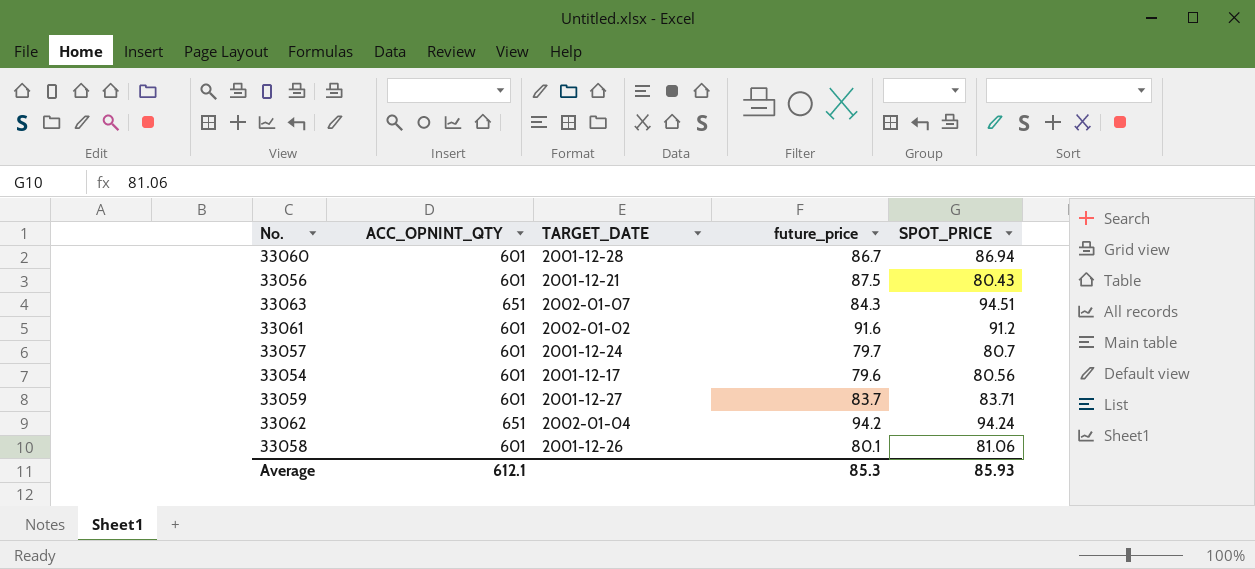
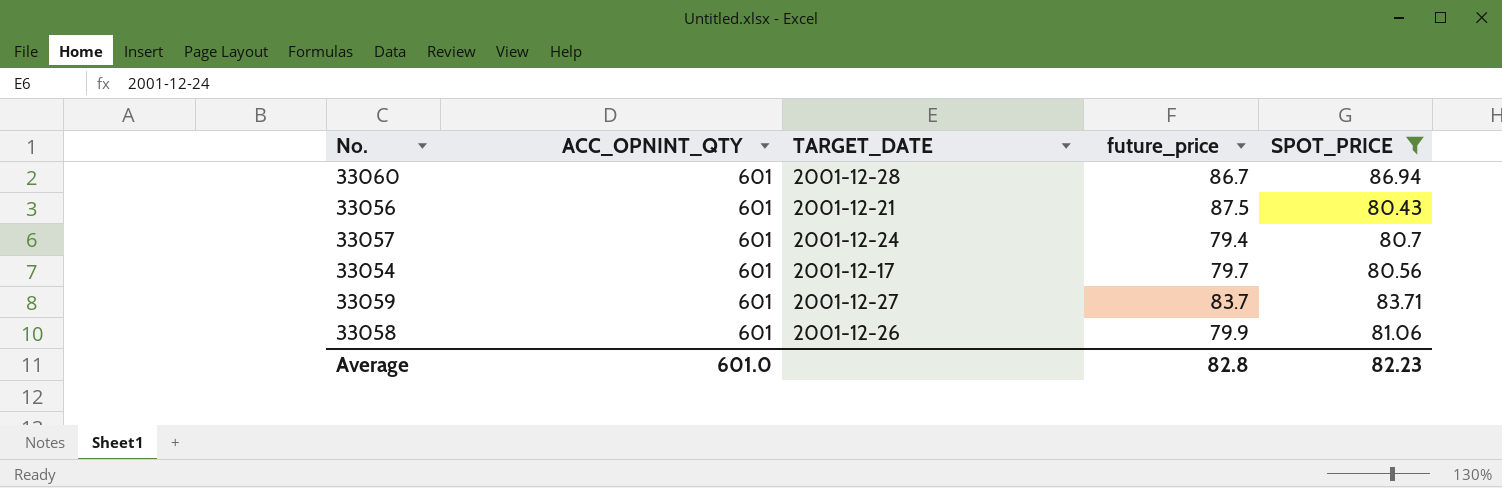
filter: none -> SPOT_PRICE <= 86.94
33057 | future_price: 79.7 -> 79.4
33054 | future_price: 79.6 -> 79.7
33058 | future_price: 80.1 -> 79.9
Average | ACC_OPNINT_QTY: 612.1 -> 601.0
Average | future_price: 85.3 -> 82.8
Average | SPOT_PRICE: 85.93 -> 82.23

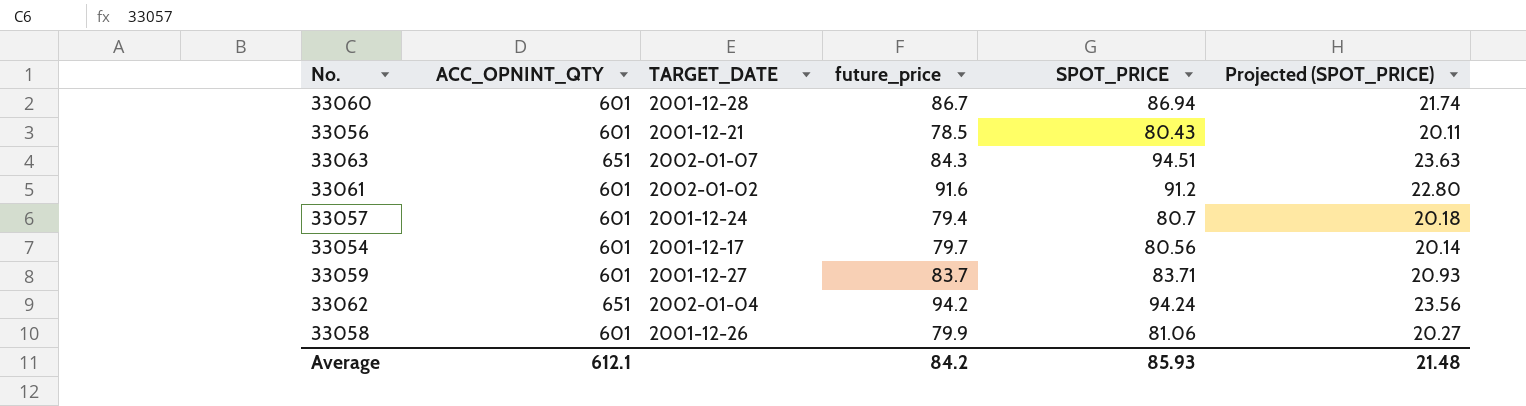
filter: SPOT_PRICE <= 86.94 -> none
column Projected (SPOT_PRICE) | formula: none -> [SPOT_PRICE] * 0.25
33056 | future_price: 87.5 -> 78.5
Average | ACC_OPNINT_QTY: 601.0 -> 612.1
Average | future_price: 82.8 -> 84.2
Average | SPOT_PRICE: 82.23 -> 85.93

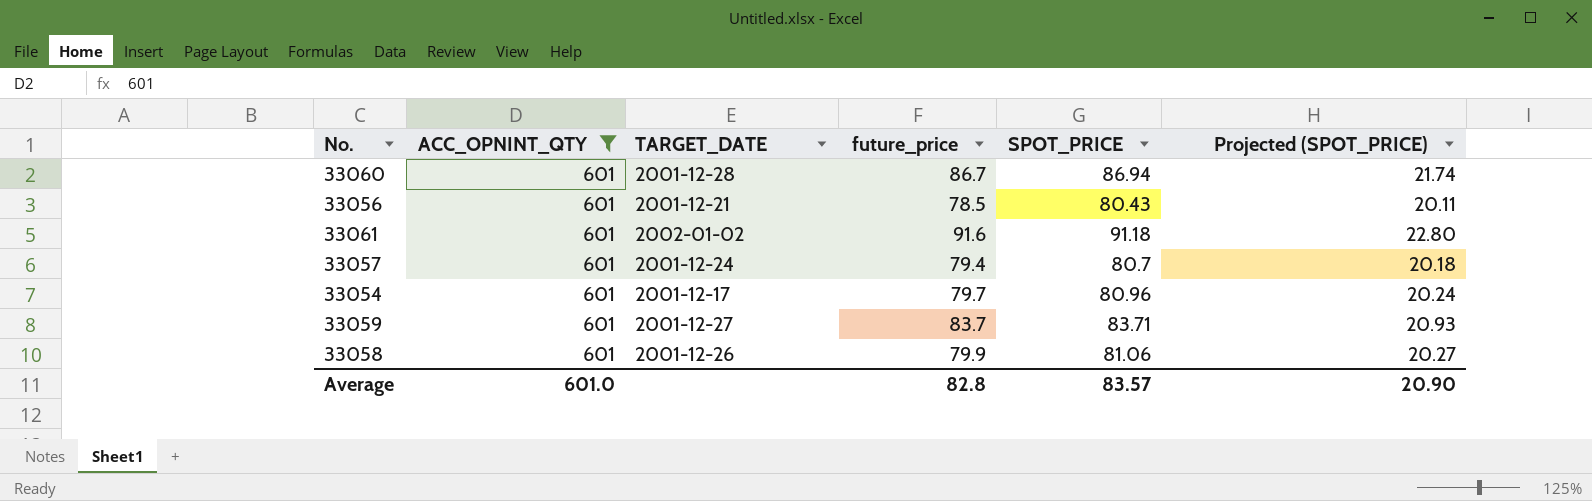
filter: none -> ACC_OPNINT_QTY = 601
33061 | SPOT_PRICE: 91.2 -> 91.18
33054 | SPOT_PRICE: 80.56 -> 80.96
33054 | Projected (SPOT_PRICE): 20.14 -> 20.24
Average | ACC_OPNINT_QTY: 612.1 -> 601.0
Average | future_price: 84.2 -> 82.8
Average | SPOT_PRICE: 85.93 -> 83.57
Average | Projected (SPOT_PRICE): 21.48 -> 20.90

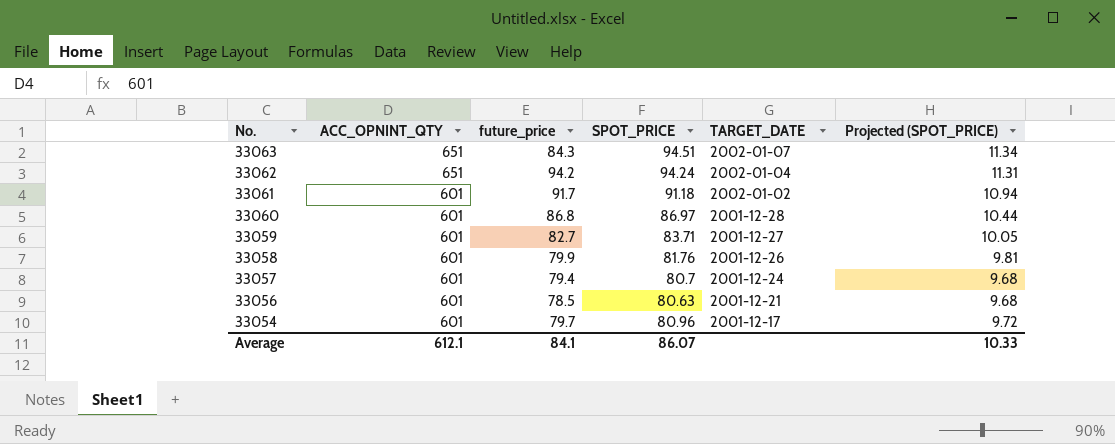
filter: ACC_OPNINT_QTY = 601 -> none
row order: none -> No. descending
column TARGET_DATE | position: 3 -> 5
column Projected (SPOT_PRICE) | formula: [SPOT_PRICE] * 0.25 -> [SPOT_PRICE] * 0.12
33061 | future_price: 91.6 -> 91.7
33060 | future_price: 86.7 -> 86.8
33060 | SPOT_PRICE: 86.94 -> 86.97
33059 | future_price: 83.7 -> 82.7
33058 | SPOT_PRICE: 81.06 -> 81.76
33056 | SPOT_PRICE: 80.43 -> 80.63
Average | ACC_OPNINT_QTY: 601.0 -> 612.1
Average | future_price: 82.8 -> 84.1
Average | SPOT_PRICE: 83.57 -> 86.07
Average | Projected (SPOT_PRICE): 20.90 -> 10.33

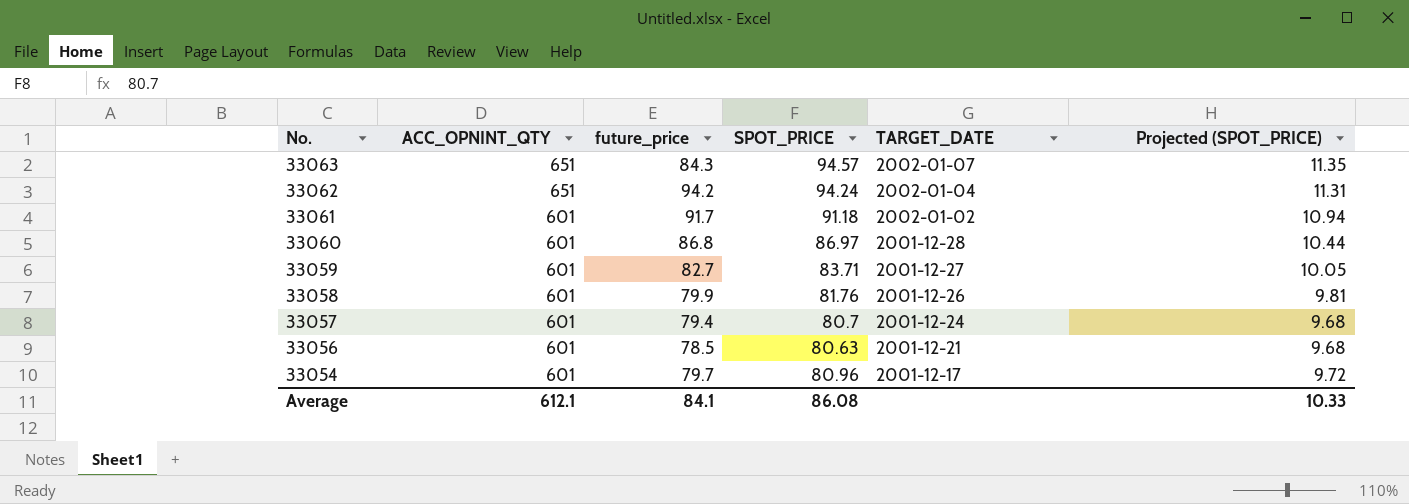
33063 | SPOT_PRICE: 94.51 -> 94.57
33063 | Projected (SPOT_PRICE): 11.34 -> 11.35
Average | SPOT_PRICE: 86.07 -> 86.08

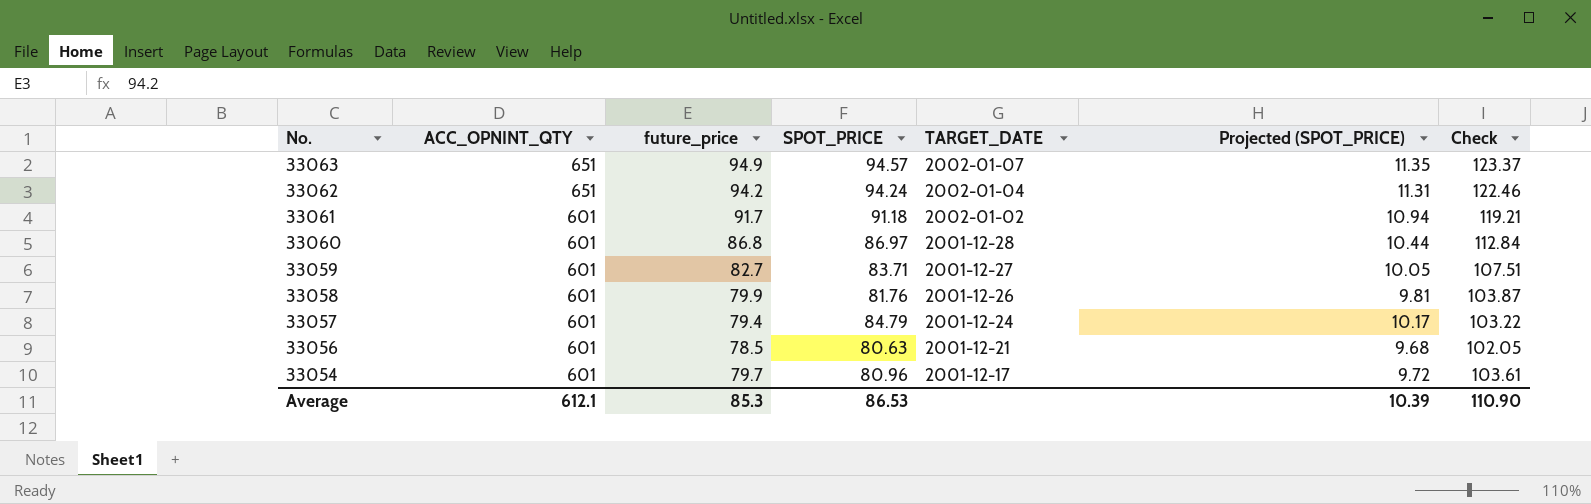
column Check | formula: none -> [future_price] * 1.3
33063 | future_price: 84.3 -> 94.9
33057 | SPOT_PRICE: 80.7 -> 84.79
33057 | Projected (SPOT_PRICE): 9.68 -> 10.17
Average | future_price: 84.1 -> 85.3
Average | SPOT_PRICE: 86.08 -> 86.53
Average | Projected (SPOT_PRICE): 10.33 -> 10.39

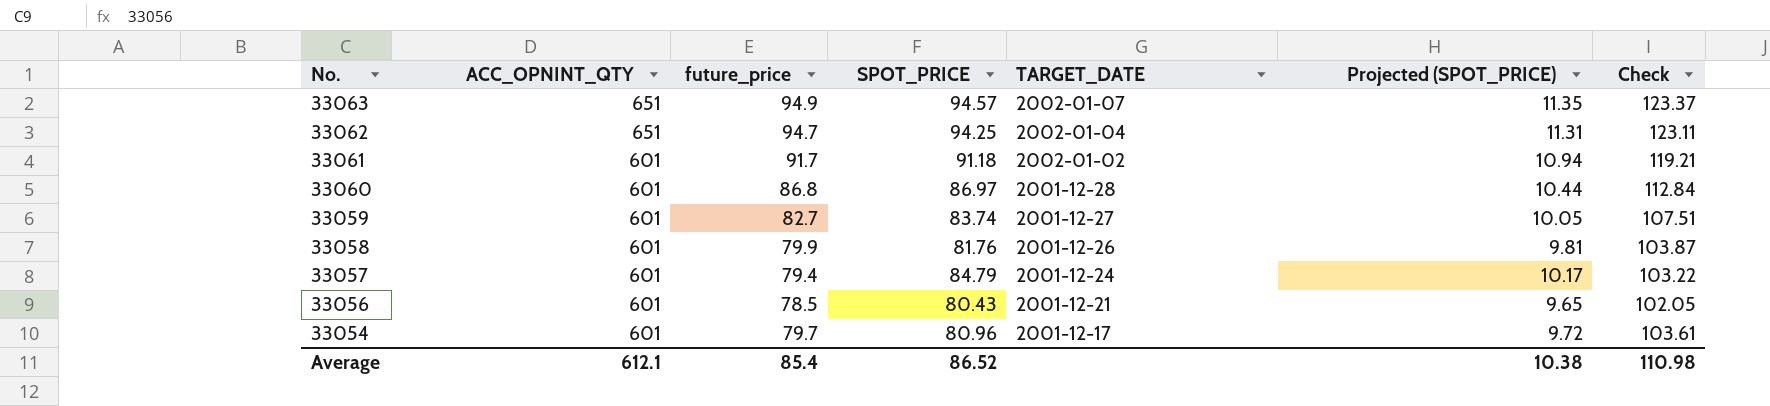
33062 | future_price: 94.2 -> 94.7
33062 | SPOT_PRICE: 94.24 -> 94.25
33062 | Check: 122.46 -> 123.11
33059 | SPOT_PRICE: 83.71 -> 83.74
33056 | SPOT_PRICE: 80.63 -> 80.43
33056 | Projected (SPOT_PRICE): 9.68 -> 9.65
Average | future_price: 85.3 -> 85.4
Average | SPOT_PRICE: 86.53 -> 86.52
Average | Projected (SPOT_PRICE): 10.39 -> 10.38
Average | Check: 110.90 -> 110.98

